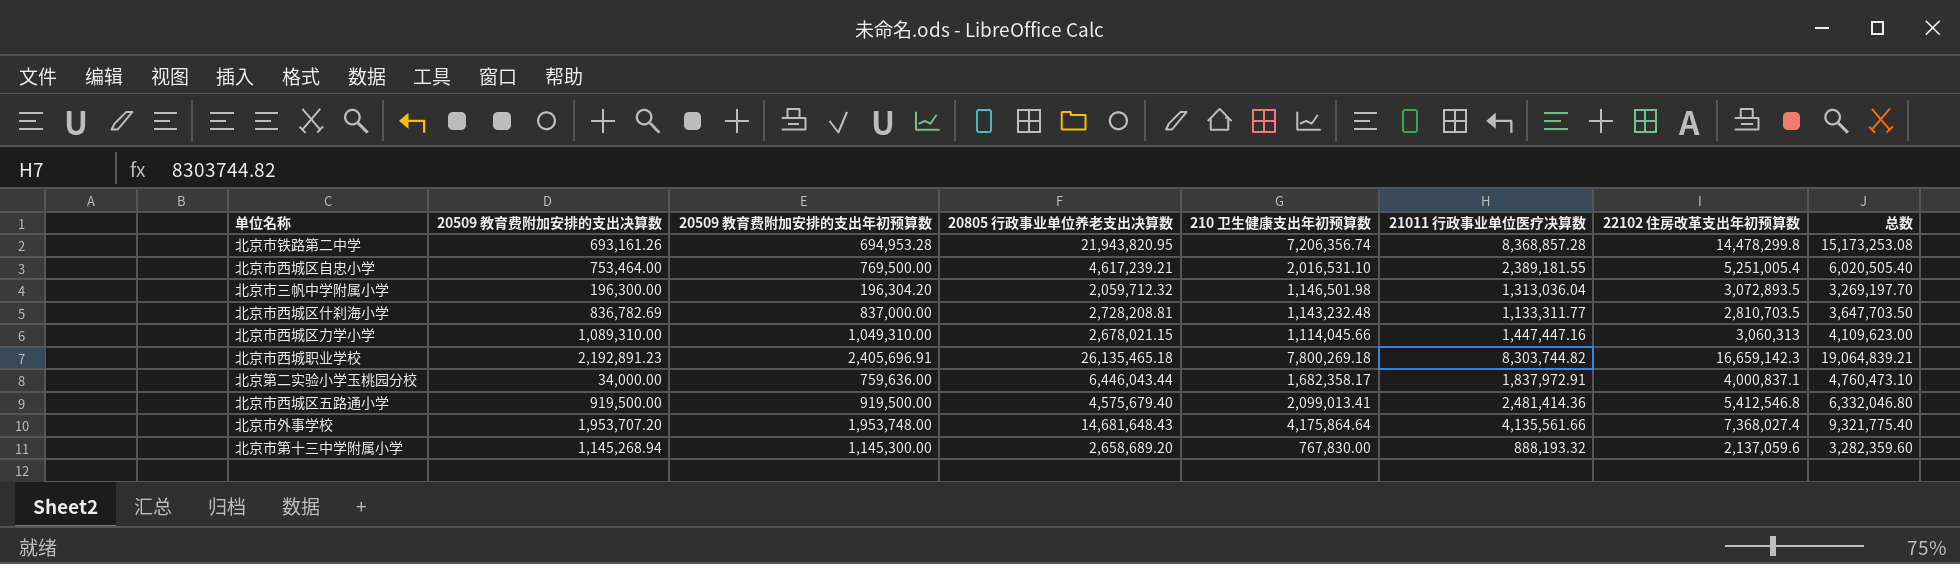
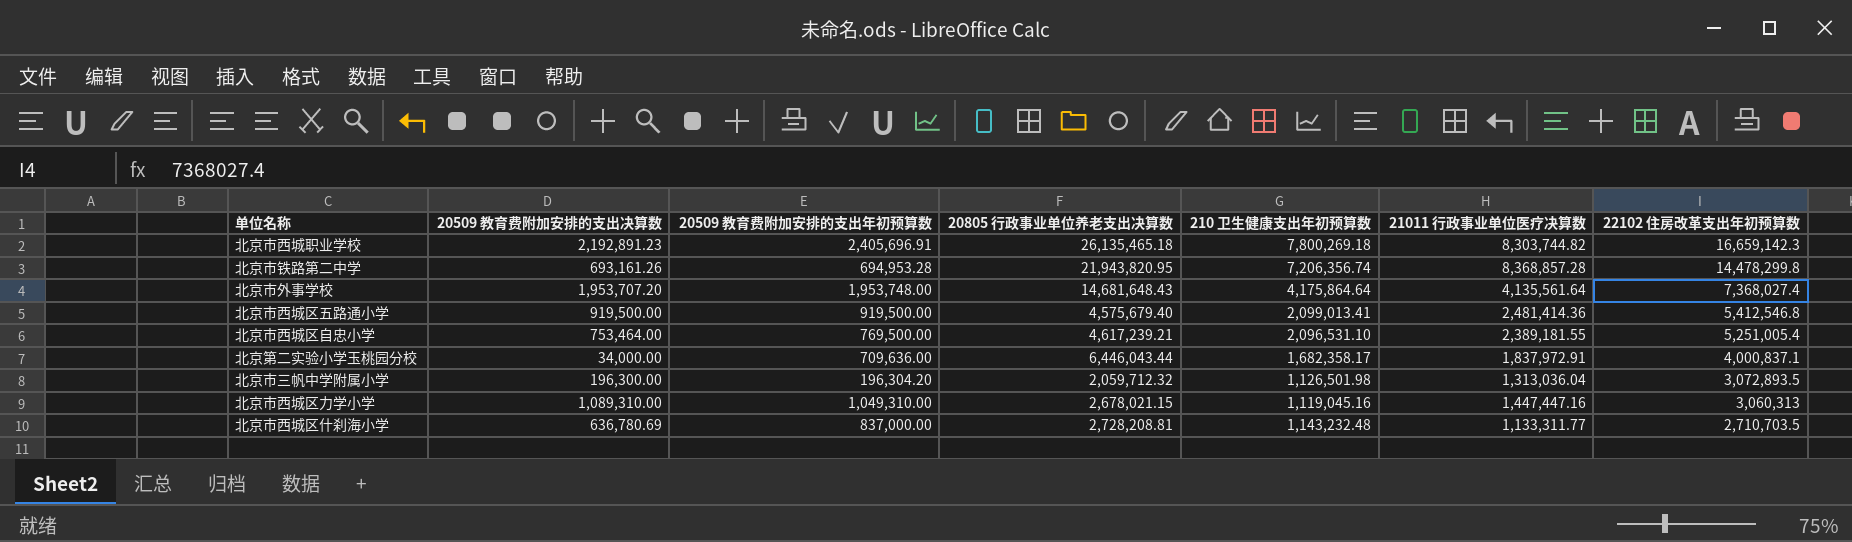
row order: none -> 22102 住房改革支出年初预算数 descending
column 总数 | formula: [20509 教育费附加安排的支出年初预算数] + [22102 住房改革支出年初预算数] -> none
row 北京市第十三中学附属小学: 1,145,268.94 | 1,145,300.00 | 2,658,689.20 | 767,830.00 | 888,193.32 | 2,137,059.6 | 3,282,359.60 -> none
北京市外事学校 | 21011 行政事业单位医疗决算数: 4,135,561.66 -> 4,135,561.64
北京市西城区自忠小学 | 210 卫生健康支出年初预算数: 2,016,531.10 -> 2,096,531.10
北京第二实验小学玉桃园分校 | 20509 教育费附加安排的支出年初预算数: 759,636.00 -> 709,636.00
北京市三帆中学附属小学 | 210 卫生健康支出年初预算数: 1,146,501.98 -> 1,126,501.98
北京市西城区力学小学 | 210 卫生健康支出年初预算数: 1,114,045.66 -> 1,119,045.16
北京市西城区什刹海小学 | 20509 教育费附加安排的支出决算数: 836,782.69 -> 636,780.69
北京市西城区什刹海小学 | 22102 住房改革支出年初预算数: 2,810,703.5 -> 2,710,703.5

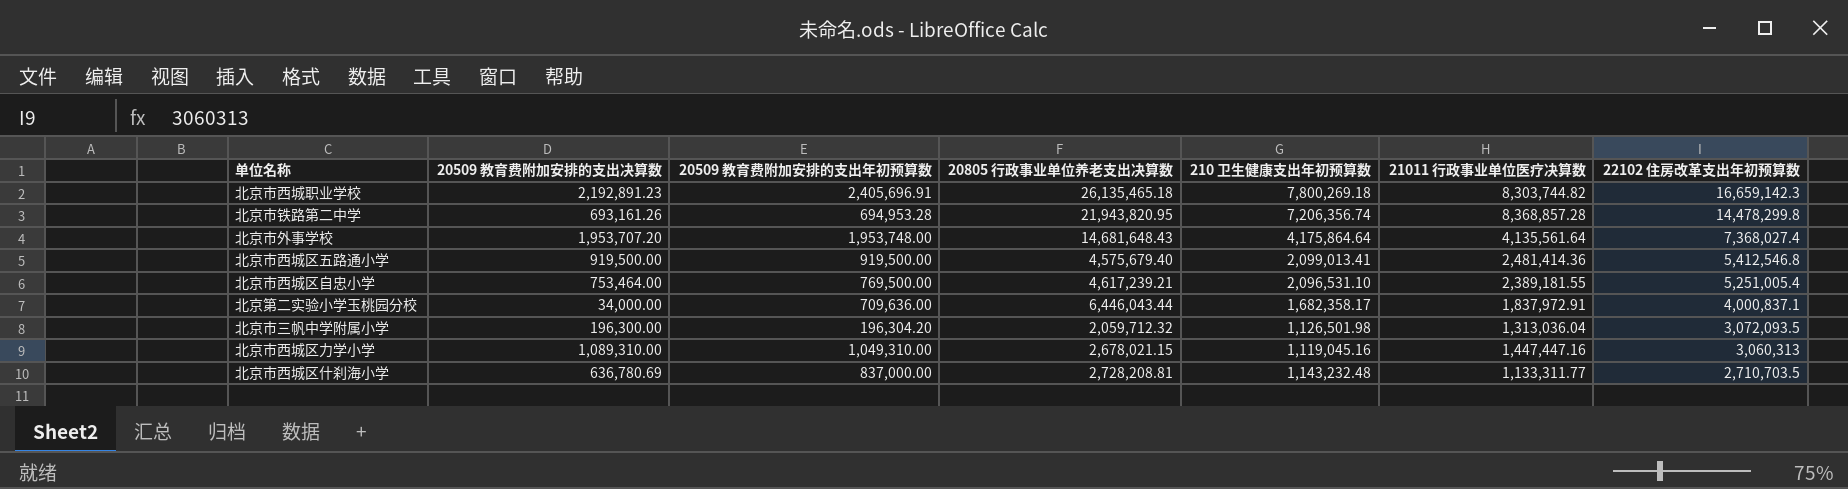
北京市三帆中学附属小学 | 22102 住房改革支出年初预算数: 3,072,893.5 -> 3,072,093.5

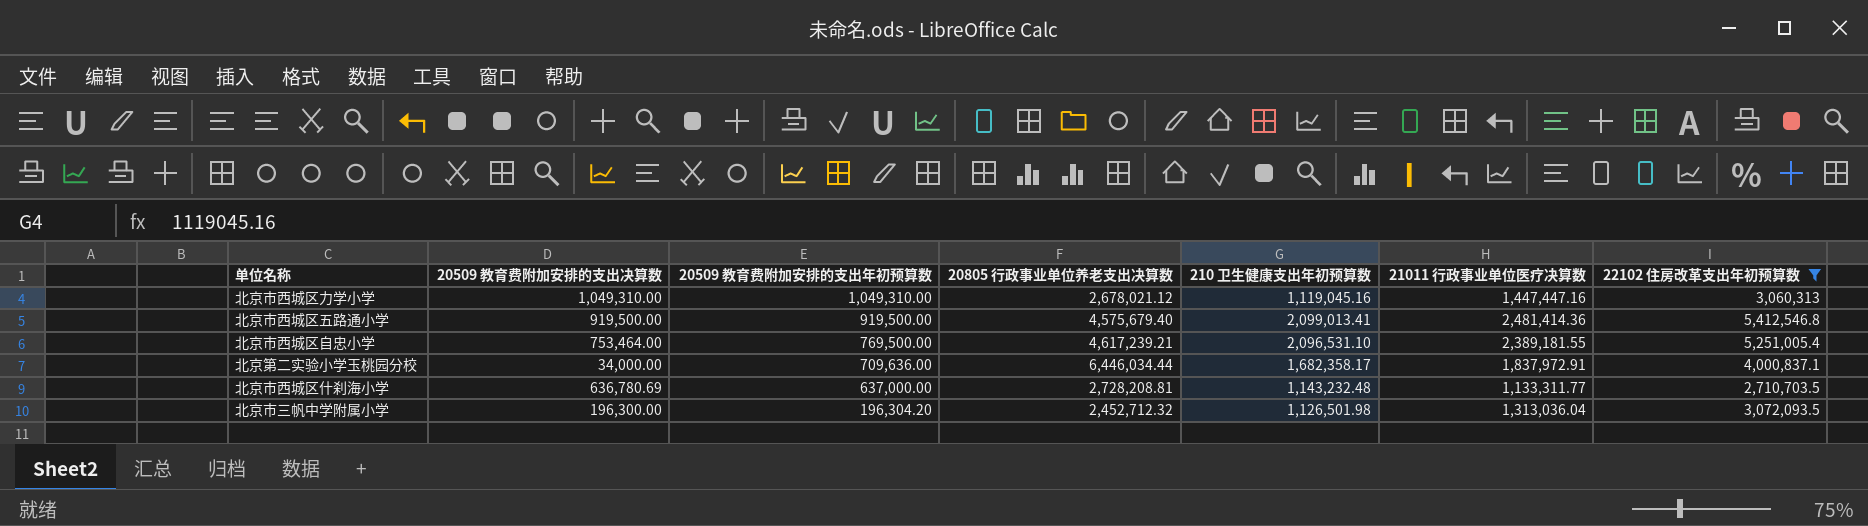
filter: none -> 22102 住房改革支出年初预算数 <= 5,412,546.8
row order: 22102 住房改革支出年初预算数 descending -> 20509 教育费附加安排的支出年初预算数 descending
北京市西城区力学小学 | 20509 教育费附加安排的支出决算数: 1,089,310.00 -> 1,049,310.00
北京市西城区力学小学 | 20805 行政事业单位养老支出决算数: 2,678,021.15 -> 2,678,021.12
北京第二实验小学玉桃园分校 | 20805 行政事业单位养老支出决算数: 6,446,043.44 -> 6,446,034.44
北京市西城区什刹海小学 | 20509 教育费附加安排的支出年初预算数: 837,000.00 -> 637,000.00
北京市三帆中学附属小学 | 20805 行政事业单位养老支出决算数: 2,059,712.32 -> 2,452,712.32

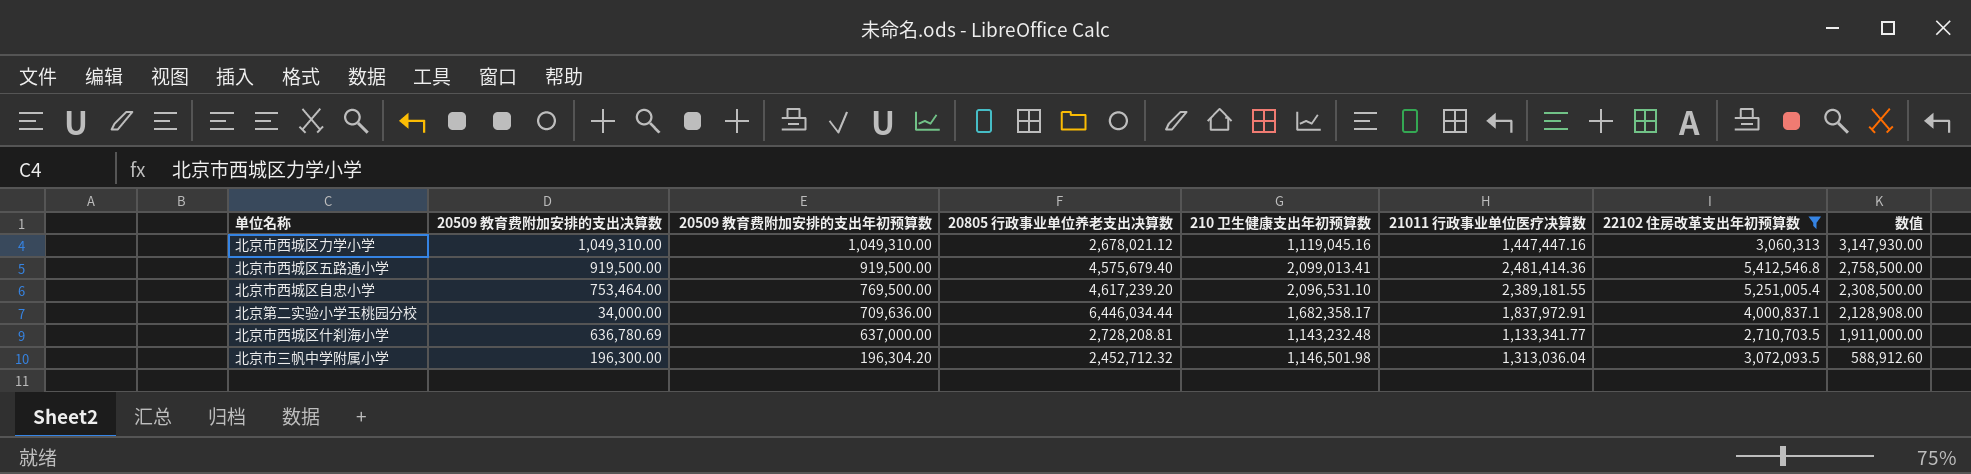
column 数值 | formula: none -> [20509 教育费附加安排的支出年初预算数] * 3
北京市西城区自忠小学 | 20805 行政事业单位养老支出决算数: 4,617,239.21 -> 4,617,239.20
北京市西城区什刹海小学 | 21011 行政事业单位医疗决算数: 1,133,311.77 -> 1,133,341.77
北京市三帆中学附属小学 | 210 卫生健康支出年初预算数: 1,126,501.98 -> 1,146,501.98

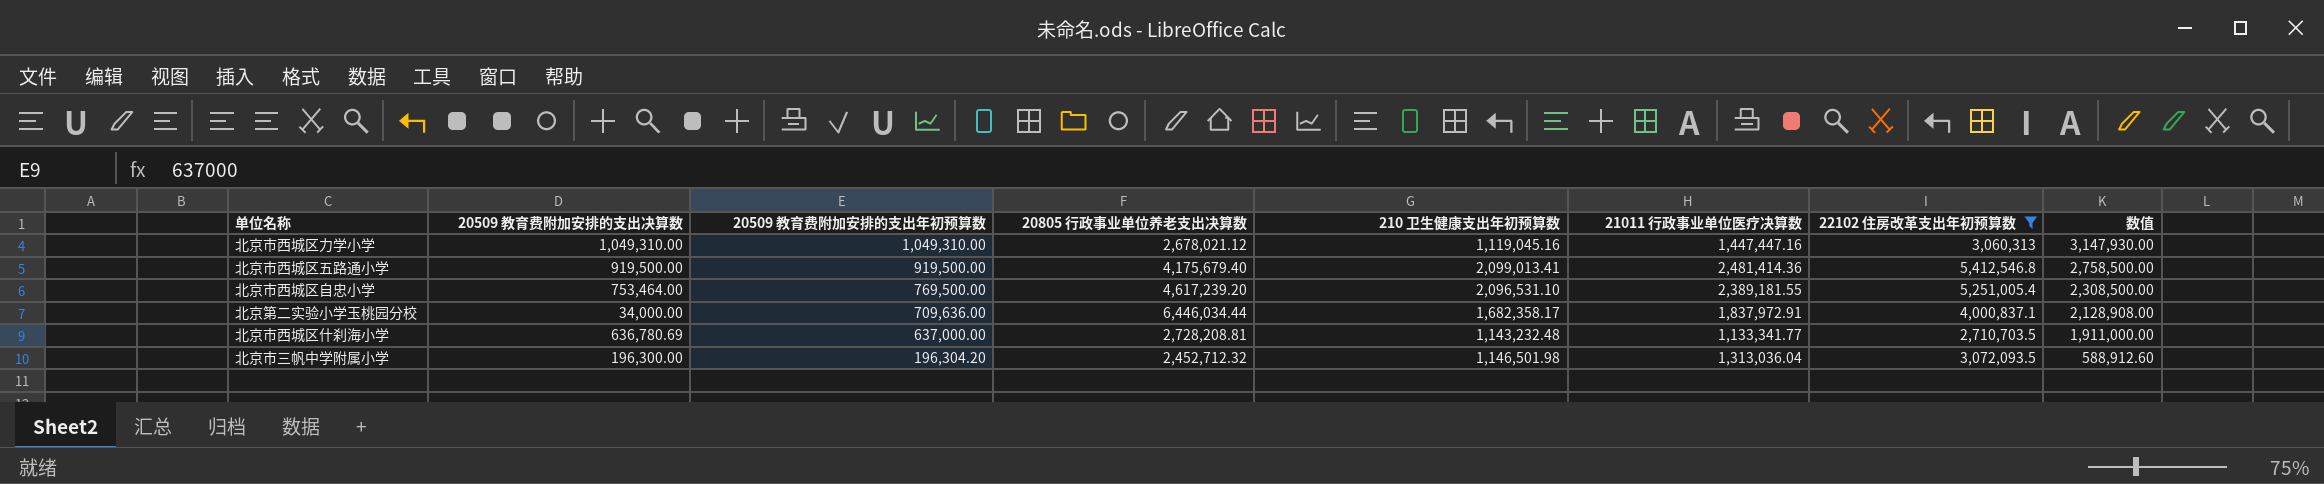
北京市西城区五路通小学 | 20805 行政事业单位养老支出决算数: 4,575,679.40 -> 4,175,679.40

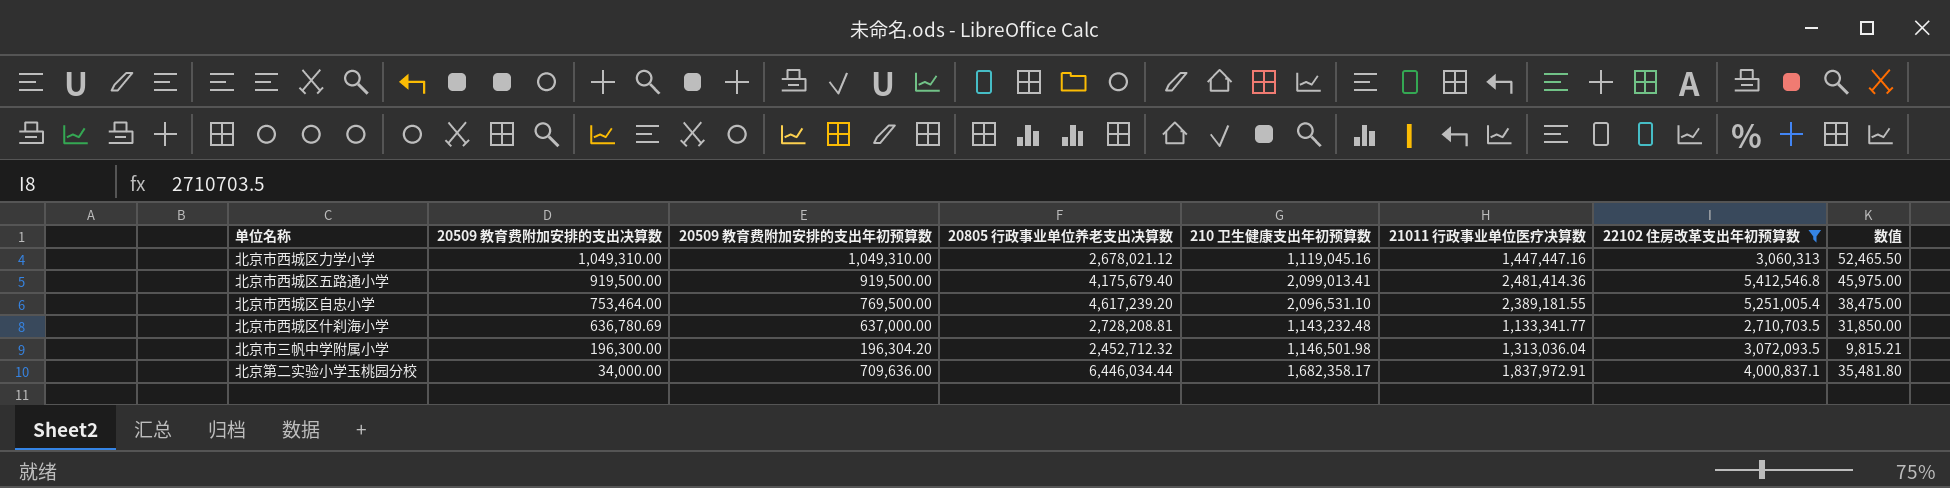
row order: 20509 教育费附加安排的支出年初预算数 descending -> 20509 教育费附加安排的支出决算数 descending
column 数值 | formula: [20509 教育费附加安排的支出年初预算数] * 3 -> [20509 教育费附加安排的支出年初预算数] * 0.05

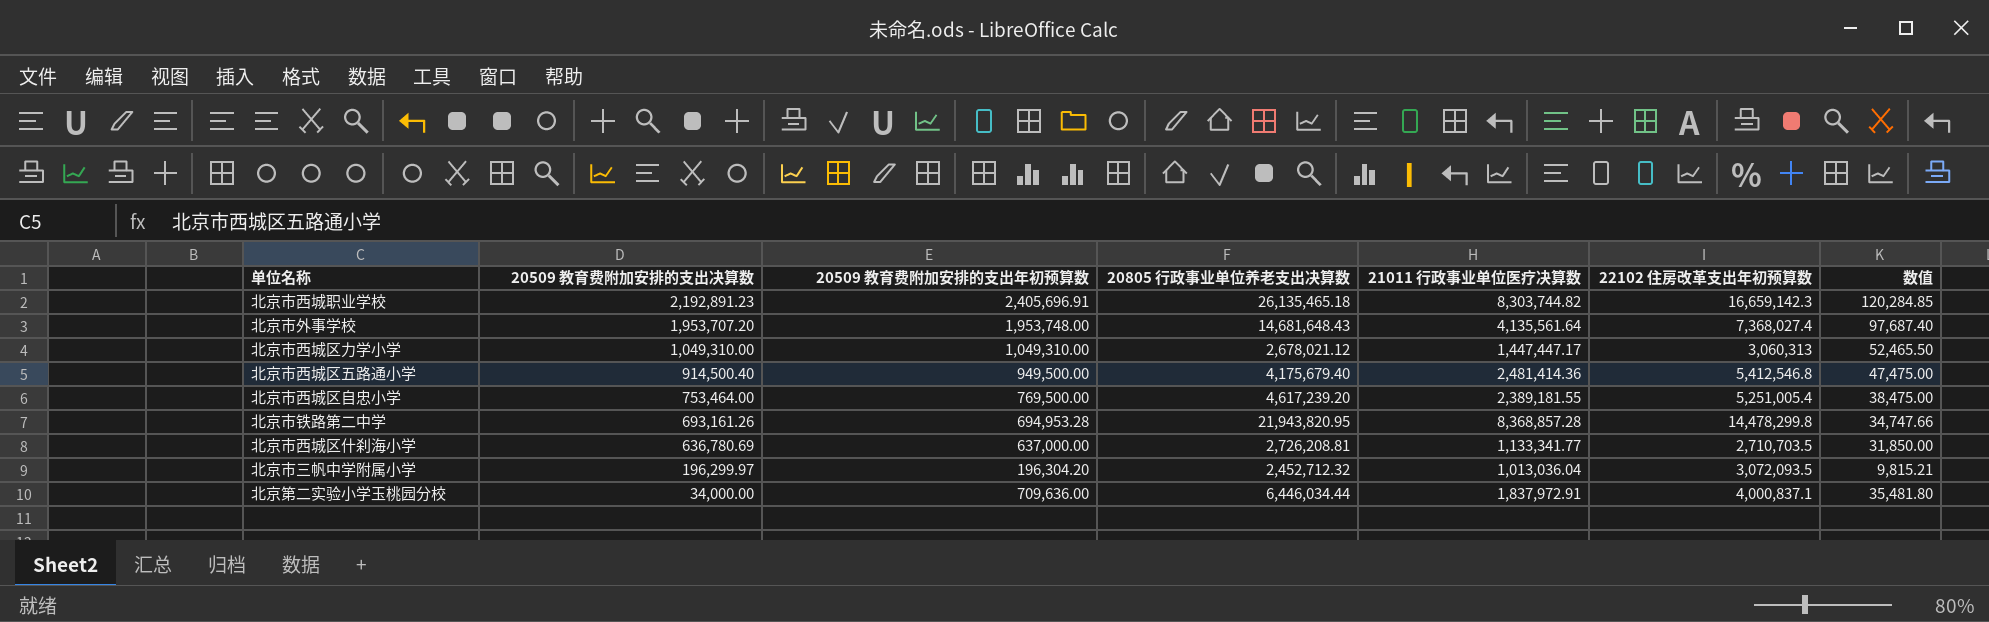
filter: 22102 住房改革支出年初预算数 <= 5,412,546.8 -> none
column 210 卫生健康支出年初预算数 | position: 5 -> none
北京市西城区力学小学 | 21011 行政事业单位医疗决算数: 1,447,447.16 -> 1,447,447.17
北京市西城区五路通小学 | 20509 教育费附加安排的支出决算数: 919,500.00 -> 914,500.40
北京市西城区五路通小学 | 20509 教育费附加安排的支出年初预算数: 919,500.00 -> 949,500.00
北京市西城区五路通小学 | 数值: 45,975.00 -> 47,475.00
北京市西城区什刹海小学 | 20805 行政事业单位养老支出决算数: 2,728,208.81 -> 2,726,208.81
北京市三帆中学附属小学 | 20509 教育费附加安排的支出决算数: 196,300.00 -> 196,299.97
北京市三帆中学附属小学 | 21011 行政事业单位医疗决算数: 1,313,036.04 -> 1,013,036.04

